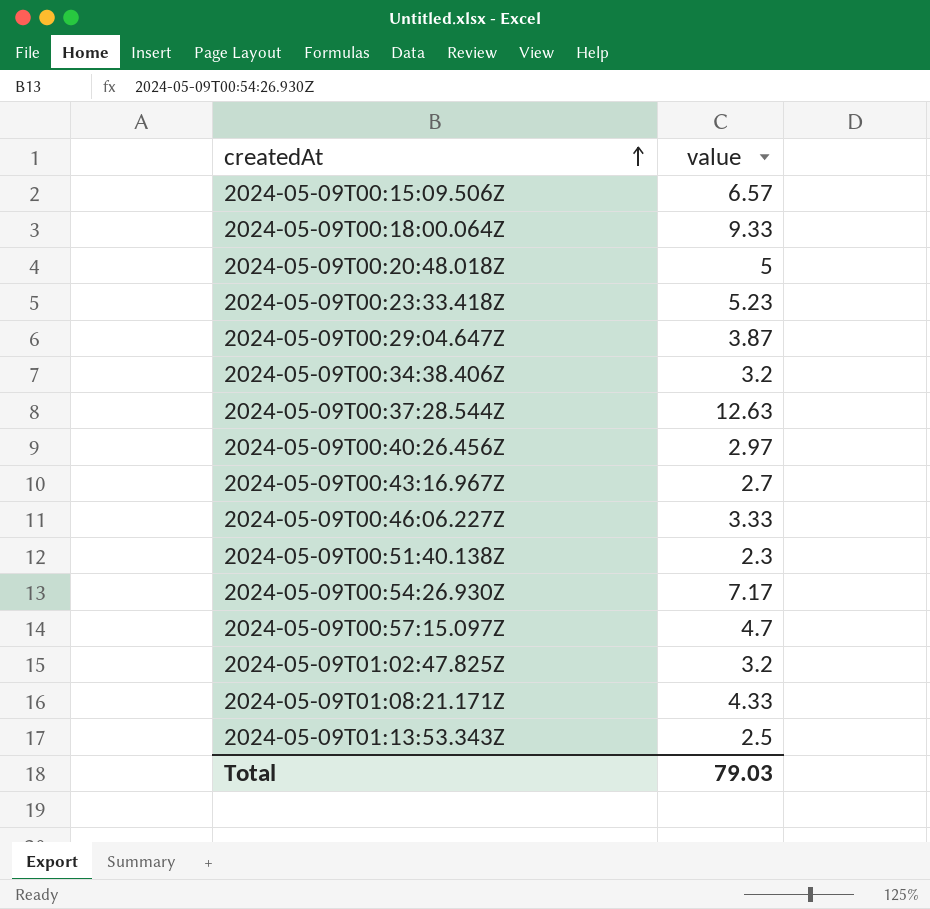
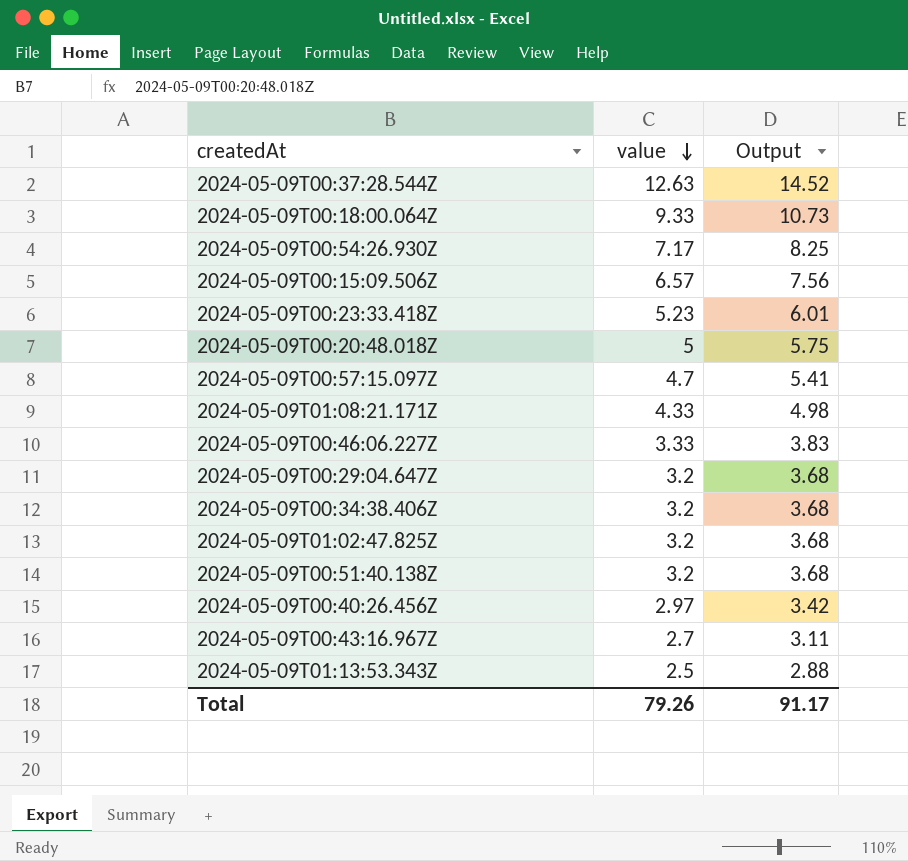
row order: createdAt ascending -> value descending
column Output | formula: none -> [value] * 1.15
2024-05-09T00:29:04.647Z | value: 3.87 -> 3.2
2024-05-09T00:51:40.138Z | value: 2.3 -> 3.2
Total | value: 79.03 -> 79.26

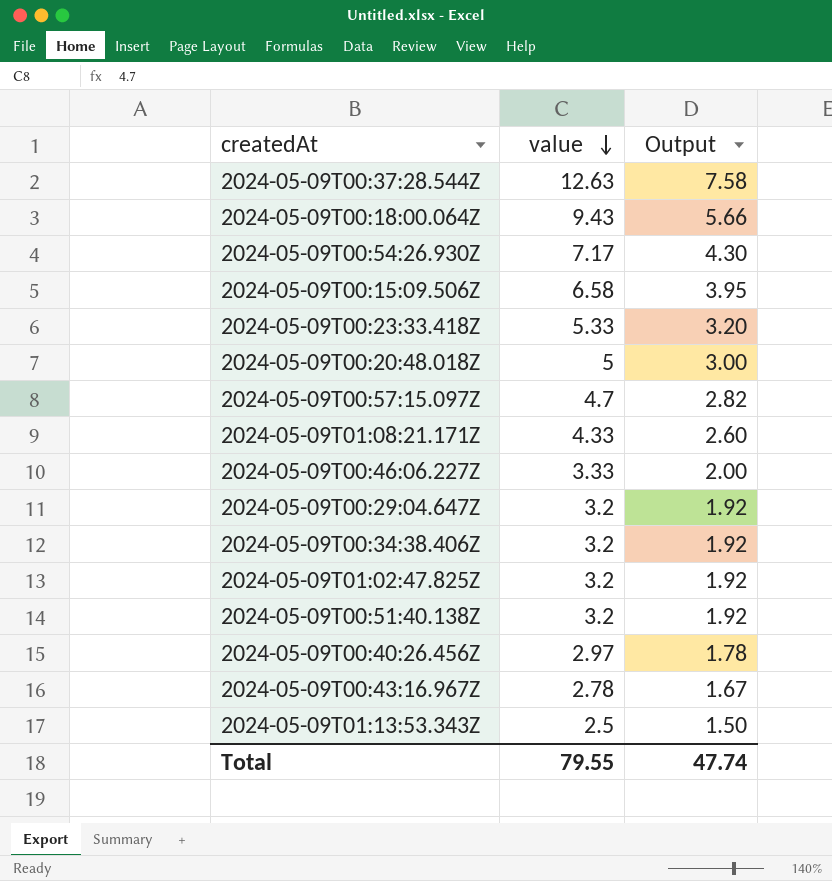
column Output | formula: [value] * 1.15 -> [value] * 0.6
2024-05-09T00:18:00.064Z | value: 9.33 -> 9.43
2024-05-09T00:15:09.506Z | value: 6.57 -> 6.58
2024-05-09T00:23:33.418Z | value: 5.23 -> 5.33
2024-05-09T00:43:16.967Z | value: 2.7 -> 2.78
Total | value: 79.26 -> 79.55
Total | Output: 91.17 -> 47.74

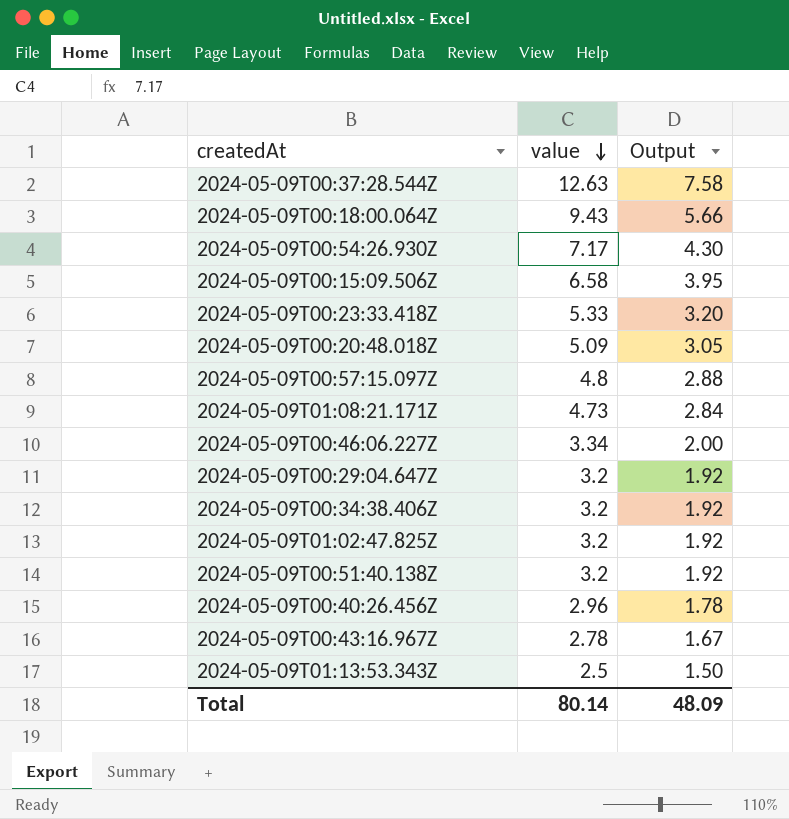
2024-05-09T00:20:48.018Z | value: 5 -> 5.09
2024-05-09T00:20:48.018Z | Output: 3.00 -> 3.05
2024-05-09T00:57:15.097Z | value: 4.7 -> 4.8
2024-05-09T00:57:15.097Z | Output: 2.82 -> 2.88
2024-05-09T01:08:21.171Z | value: 4.33 -> 4.73
2024-05-09T01:08:21.171Z | Output: 2.60 -> 2.84
2024-05-09T00:46:06.227Z | value: 3.33 -> 3.34
2024-05-09T00:40:26.456Z | value: 2.97 -> 2.96
Total | value: 79.55 -> 80.14
Total | Output: 47.74 -> 48.09

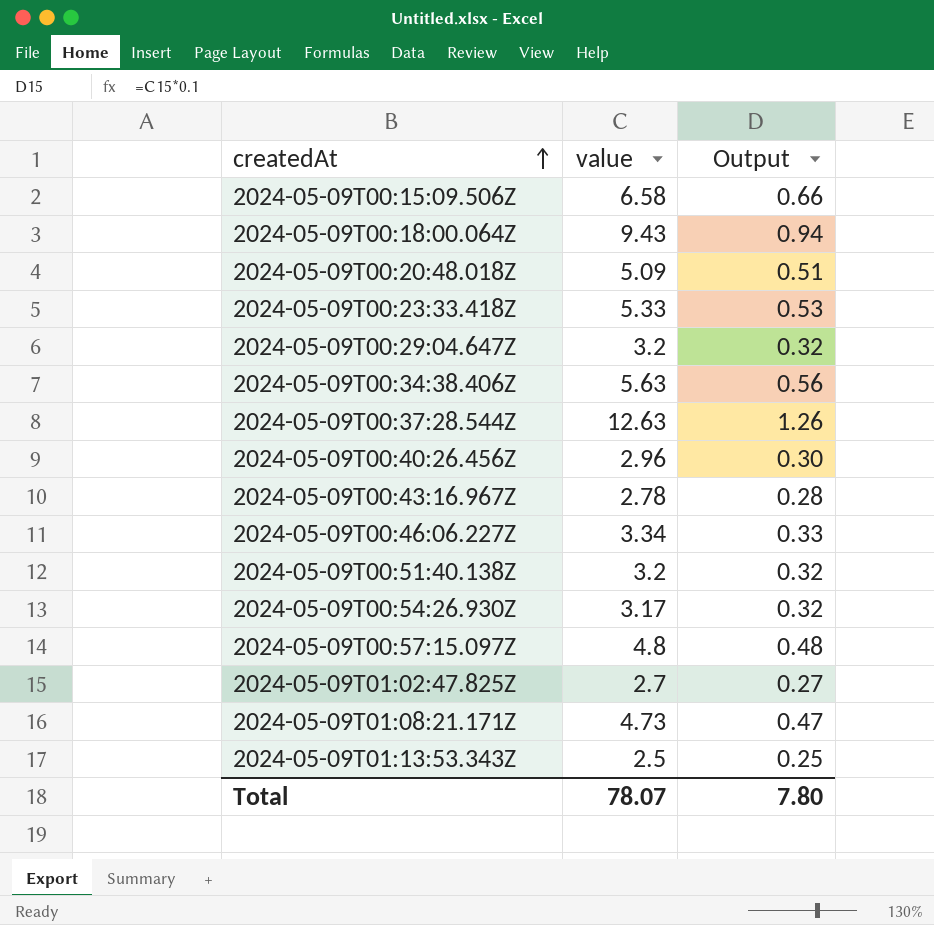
row order: value descending -> createdAt ascending
column Output | formula: [value] * 0.6 -> [value] * 0.1
2024-05-09T00:34:38.406Z | value: 3.2 -> 5.63
2024-05-09T00:54:26.930Z | value: 7.17 -> 3.17
2024-05-09T01:02:47.825Z | value: 3.2 -> 2.7
Total | value: 80.14 -> 78.07
Total | Output: 48.09 -> 7.80

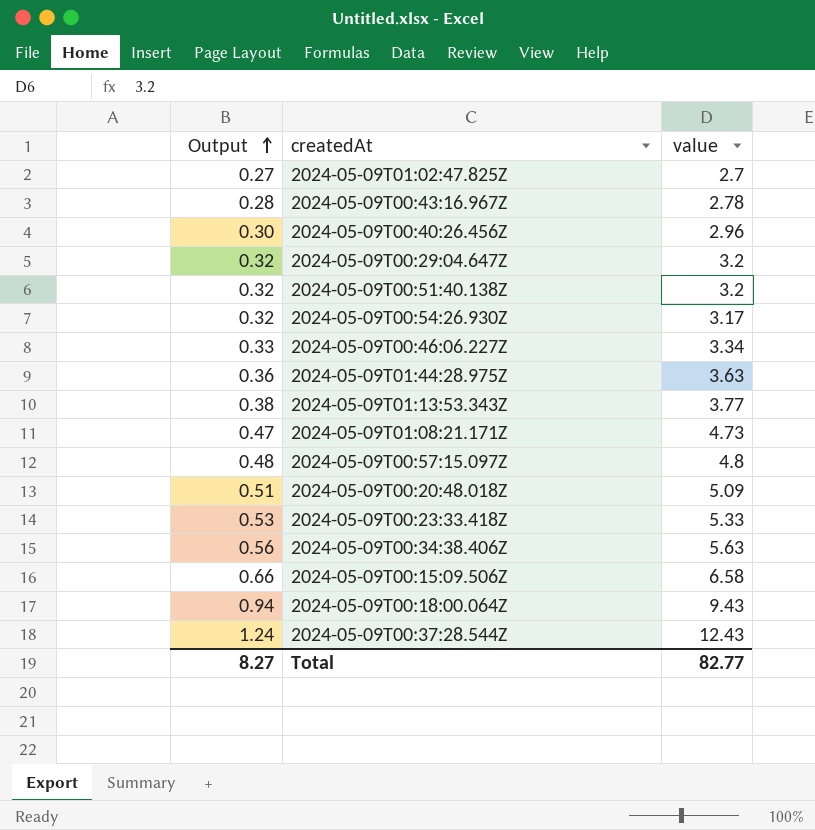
row order: createdAt ascending -> Output ascending
column Output | position: 3 -> 1
row 2024-05-09T01:44:28.975Z: none -> 0.36 | 3.63
2024-05-09T01:13:53.343Z | Output: 0.25 -> 0.38
2024-05-09T01:13:53.343Z | value: 2.5 -> 3.77
2024-05-09T00:37:28.544Z | Output: 1.26 -> 1.24
2024-05-09T00:37:28.544Z | value: 12.63 -> 12.43
Total | Output: 7.80 -> 8.27
Total | value: 78.07 -> 82.77

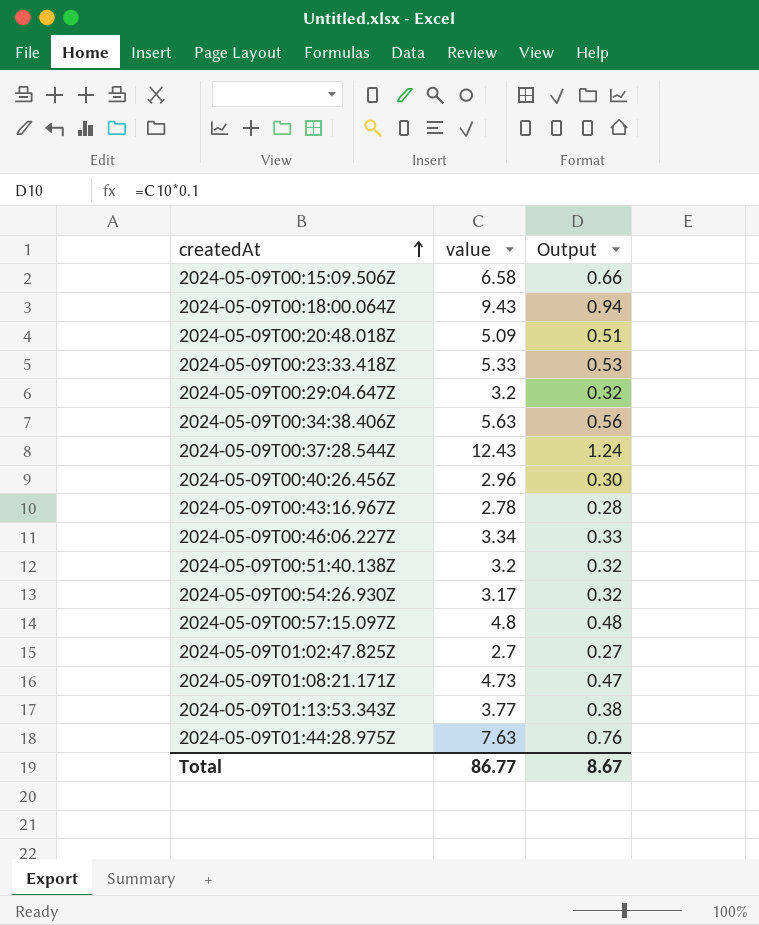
row order: Output ascending -> createdAt ascending
column Output | position: 1 -> 3
2024-05-09T01:44:28.975Z | value: 3.63 -> 7.63
2024-05-09T01:44:28.975Z | Output: 0.36 -> 0.76
Total | value: 82.77 -> 86.77
Total | Output: 8.27 -> 8.67

